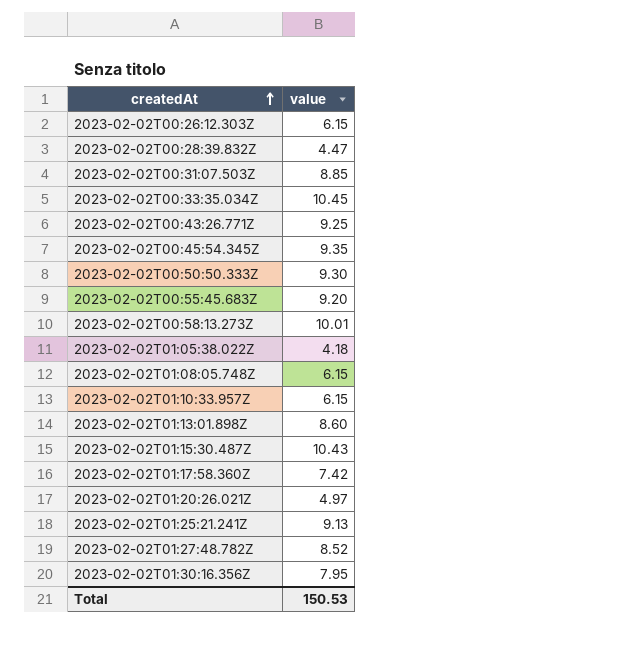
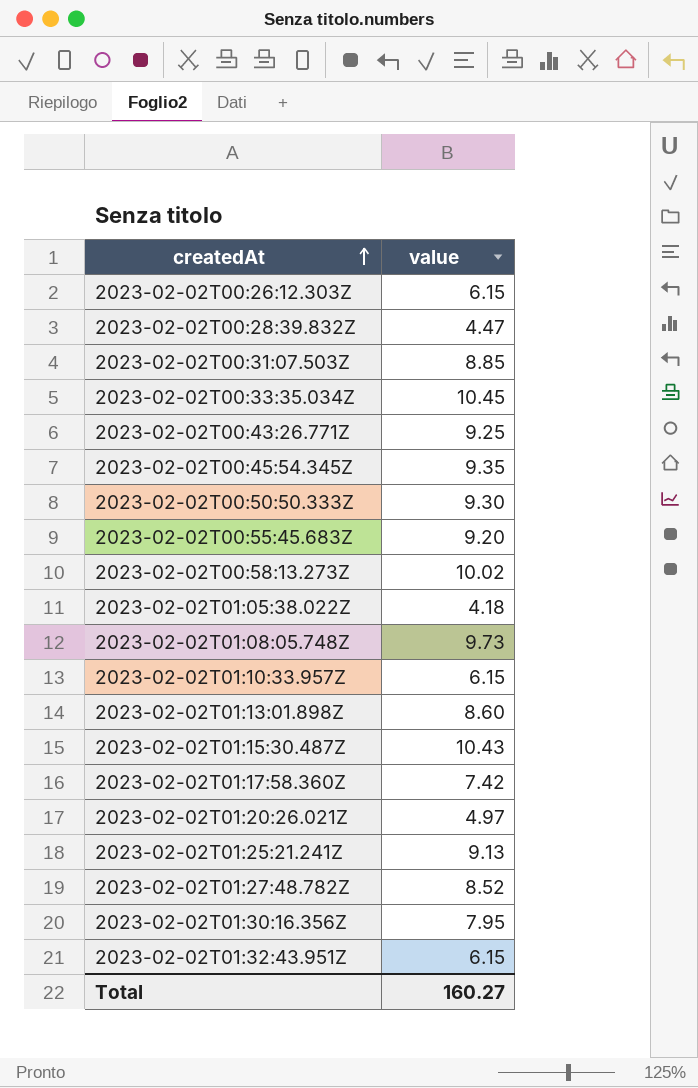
2023-02-02T00:58:13.273Z | value: 10.01 -> 10.02
2023-02-02T01:08:05.748Z | value: 6.15 -> 9.73
row 2023-02-02T01:32:43.951Z: none -> 6.15
Total | value: 150.53 -> 160.27

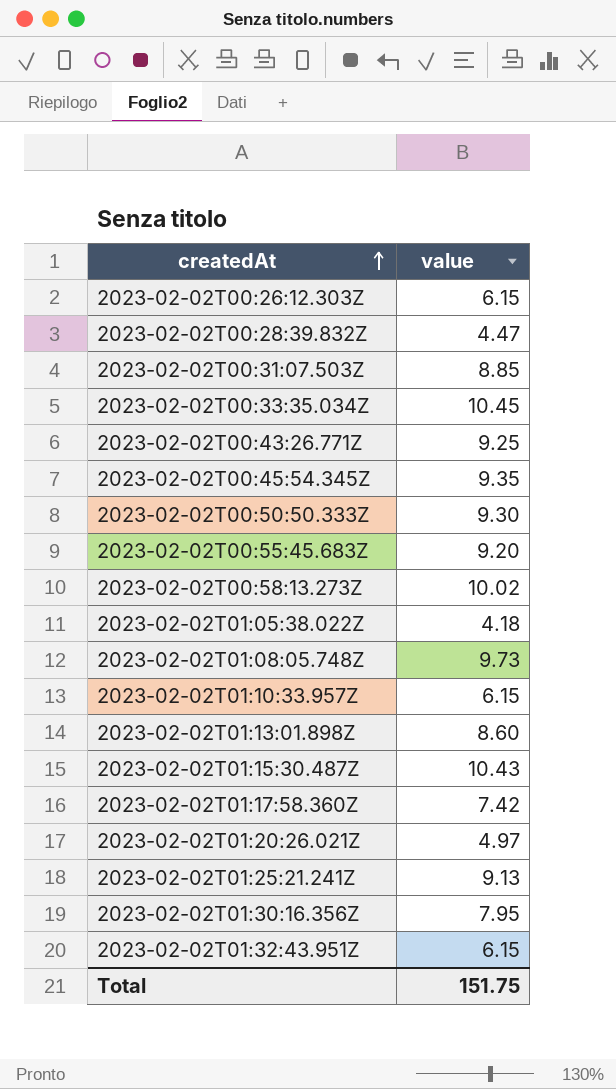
row 2023-02-02T01:27:48.782Z: 8.52 -> none
Total | value: 160.27 -> 151.75

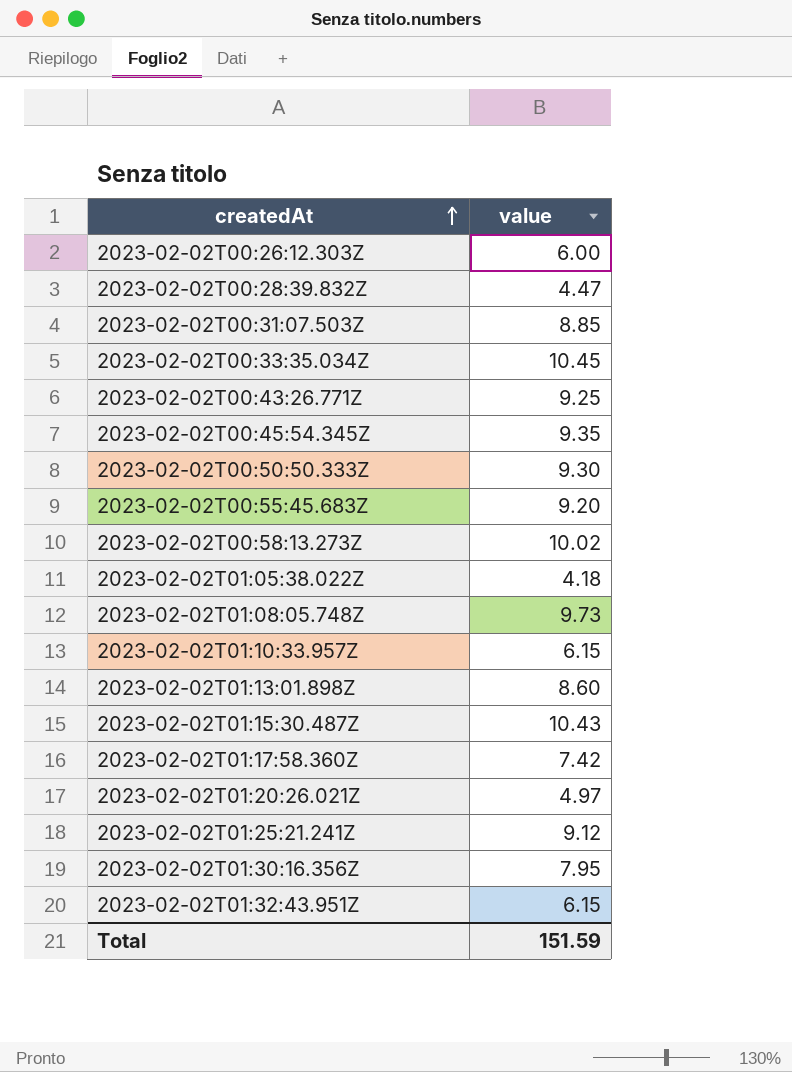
2023-02-02T00:26:12.303Z | value: 6.15 -> 6.00
2023-02-02T01:25:21.241Z | value: 9.13 -> 9.12
Total | value: 151.75 -> 151.59

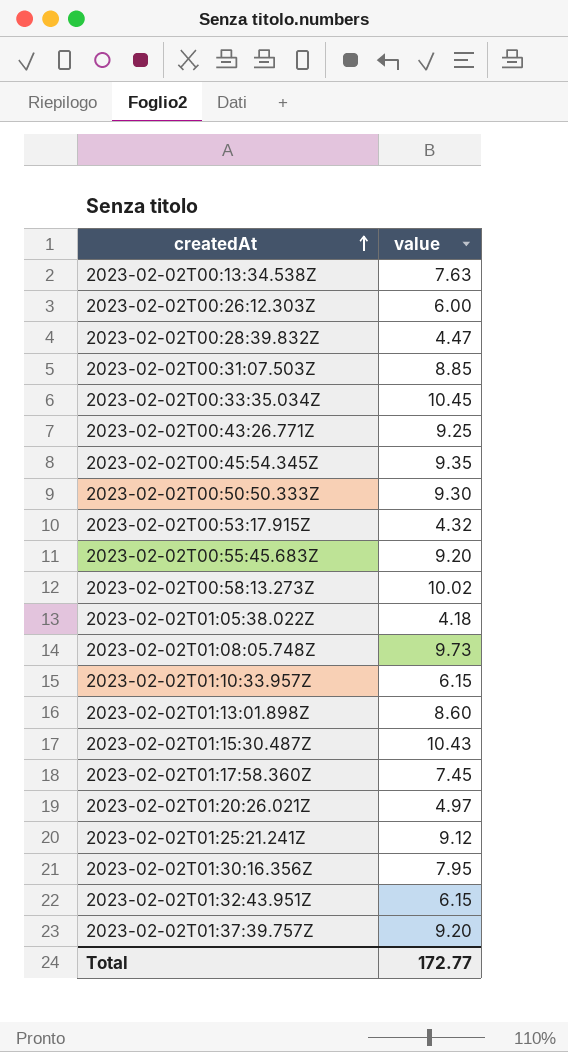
row 2023-02-02T00:13:34.538Z: none -> 7.63
row 2023-02-02T00:53:17.915Z: none -> 4.32
2023-02-02T01:17:58.360Z | value: 7.42 -> 7.45
row 2023-02-02T01:37:39.757Z: none -> 9.20
Total | value: 151.59 -> 172.77

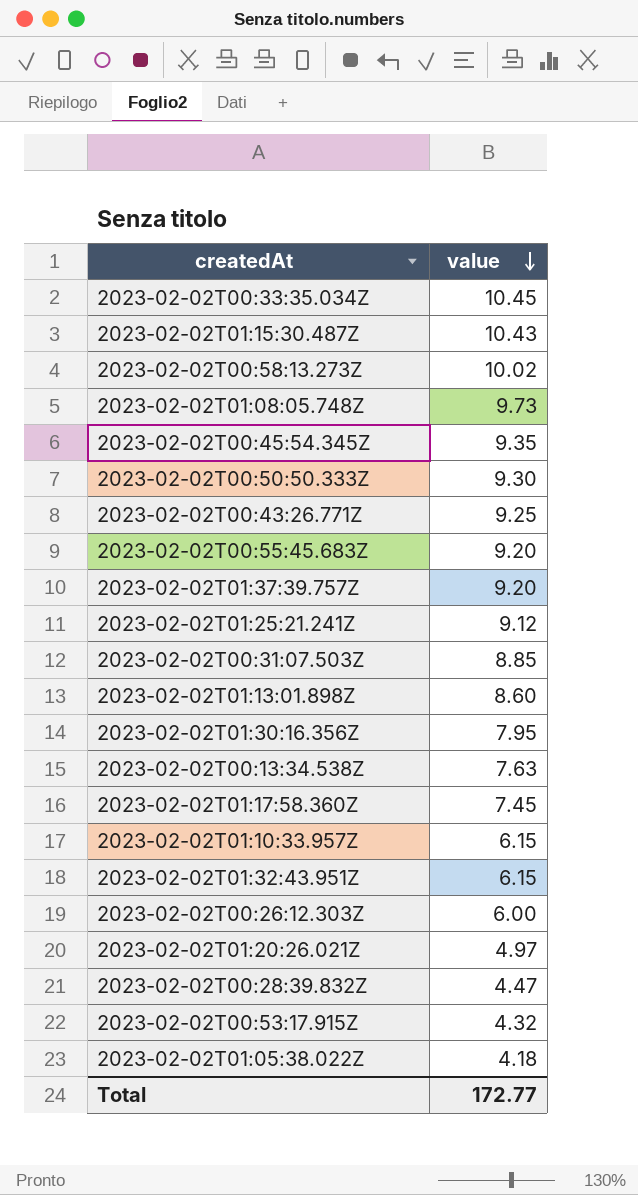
row order: createdAt ascending -> value descending

